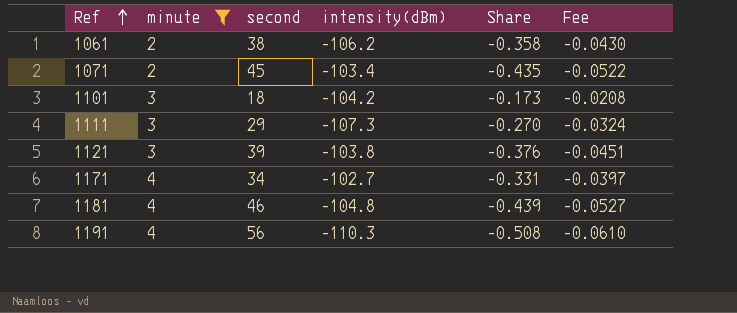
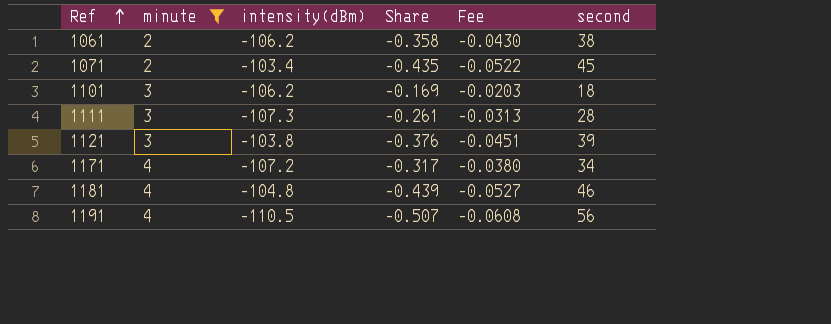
column second | position: 3 -> 6
1101 | intensity(dBm): -104.2 -> -106.2
1101 | Share: -0.173 -> -0.169
1101 | Fee: -0.0208 -> -0.0203
1111 | Share: -0.270 -> -0.261
1111 | Fee: -0.0324 -> -0.0313
1111 | second: 29 -> 28
1171 | intensity(dBm): -102.7 -> -107.2
1171 | Share: -0.331 -> -0.317
1171 | Fee: -0.0397 -> -0.0380
1191 | intensity(dBm): -110.3 -> -110.5
1191 | Share: -0.508 -> -0.507
1191 | Fee: -0.0610 -> -0.0608

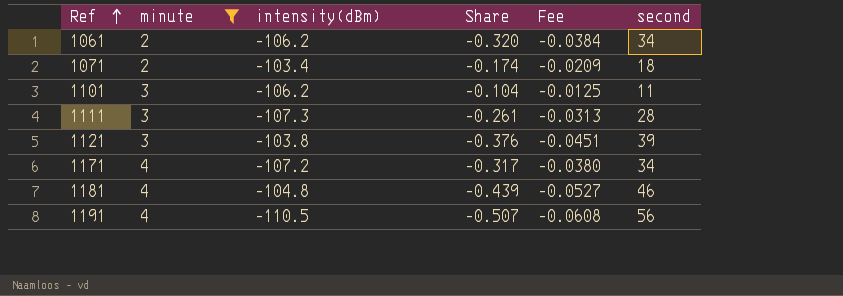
1061 | Share: -0.358 -> -0.320
1061 | Fee: -0.0430 -> -0.0384
1061 | second: 38 -> 34
1071 | Share: -0.435 -> -0.174
1071 | Fee: -0.0522 -> -0.0209
1071 | second: 45 -> 18
1101 | Share: -0.169 -> -0.104
1101 | Fee: -0.0203 -> -0.0125
1101 | second: 18 -> 11

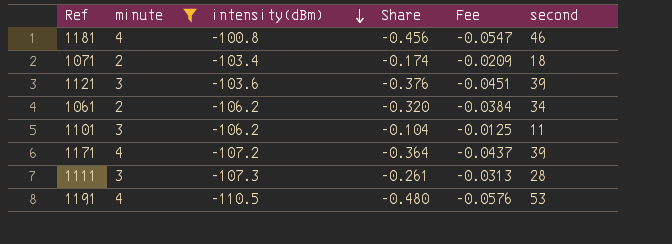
row order: Ref ascending -> intensity(dBm) descending
1181 | intensity(dBm): -104.8 -> -100.8
1181 | Share: -0.439 -> -0.456
1181 | Fee: -0.0527 -> -0.0547
1121 | intensity(dBm): -103.8 -> -103.6
1171 | Share: -0.317 -> -0.364
1171 | Fee: -0.0380 -> -0.0437
1171 | second: 34 -> 39
1191 | Share: -0.507 -> -0.480
1191 | Fee: -0.0608 -> -0.0576
1191 | second: 56 -> 53

